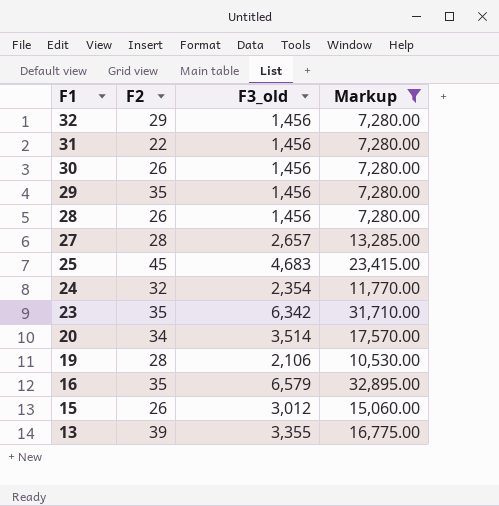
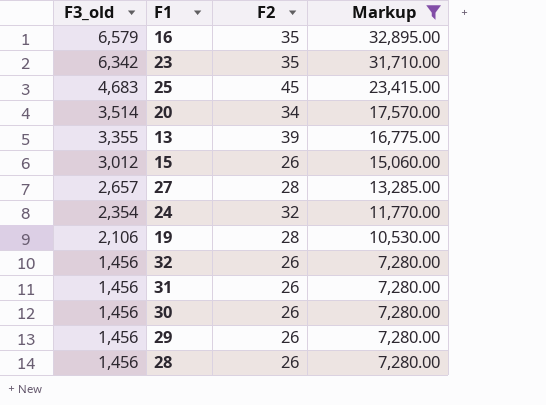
row order: F1 descending -> F3_old descending
column F3_old | position: 3 -> 1
32 | F2: 29 -> 26
31 | F2: 22 -> 26
29 | F2: 35 -> 26

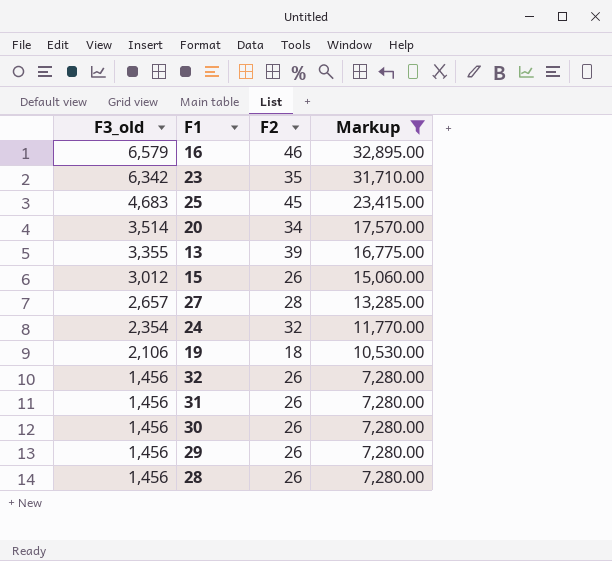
16 | F2: 35 -> 46
19 | F2: 28 -> 18

